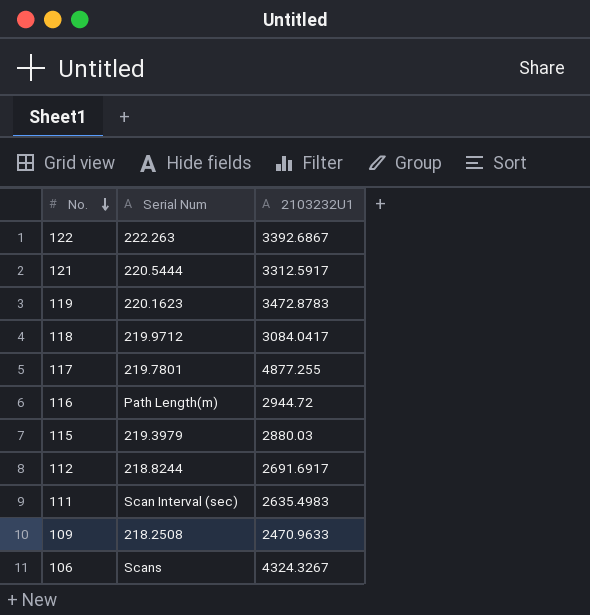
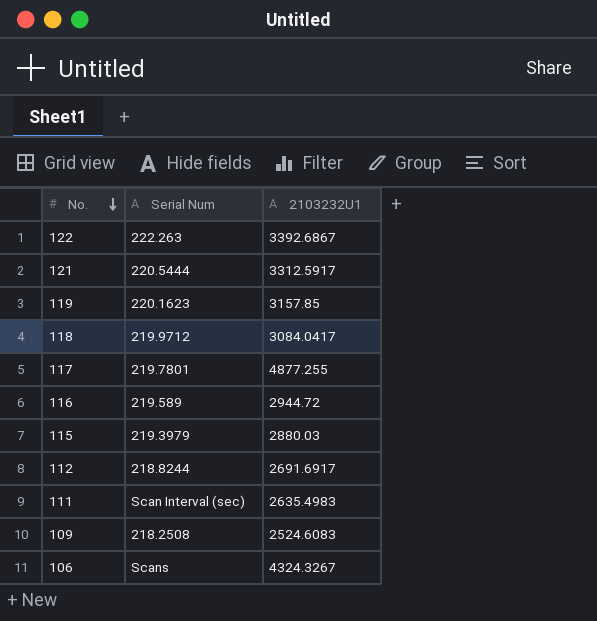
119 | 2103232U1: 3472.8783 -> 3157.85
116 | Serial Num: Path Length(m) -> 219.589
109 | 2103232U1: 2470.9633 -> 2524.6083

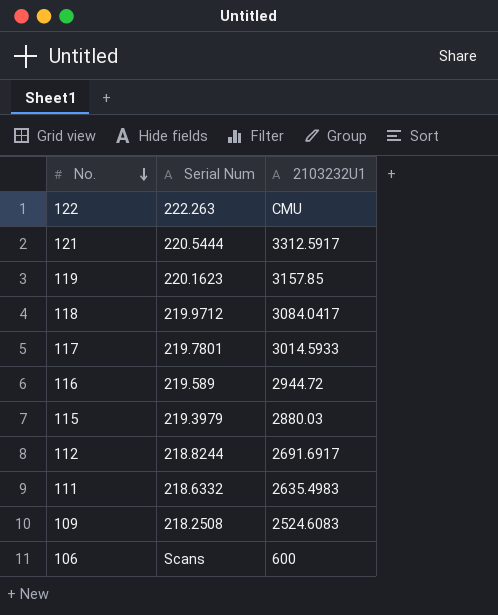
122 | 2103232U1: 3392.6867 -> CMU
117 | 2103232U1: 4877.255 -> 3014.5933
111 | Serial Num: Scan Interval (sec) -> 218.6332
106 | 2103232U1: 4324.3267 -> 600

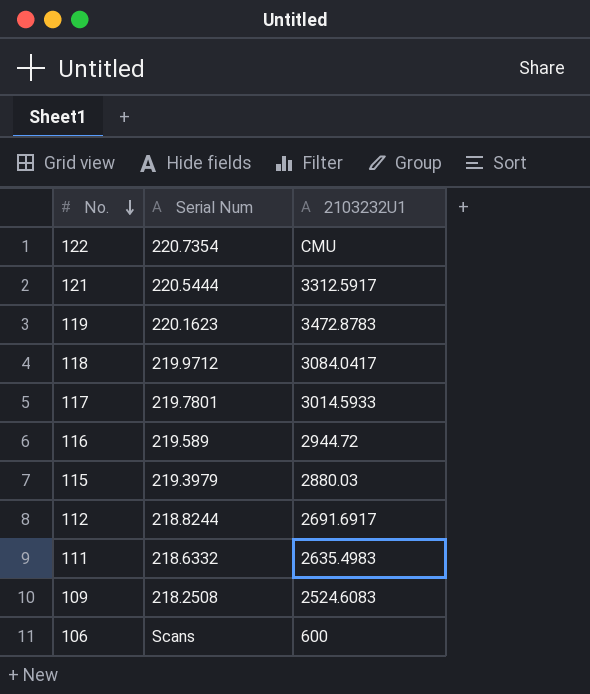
122 | Serial Num: 222.263 -> 220.7354
119 | 2103232U1: 3157.85 -> 3472.8783

